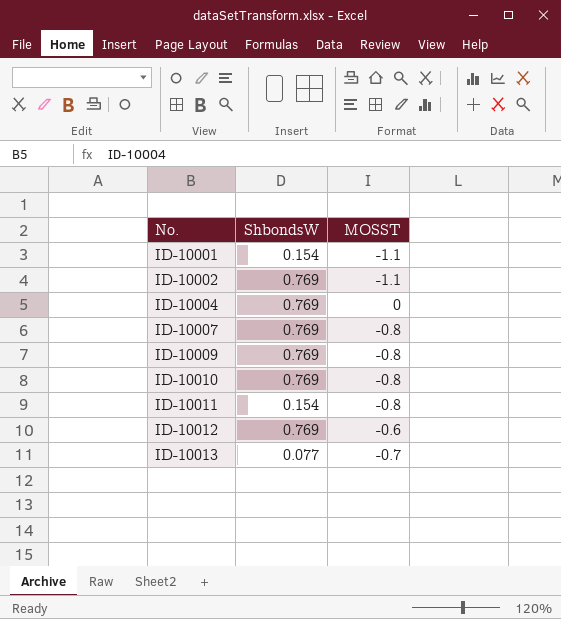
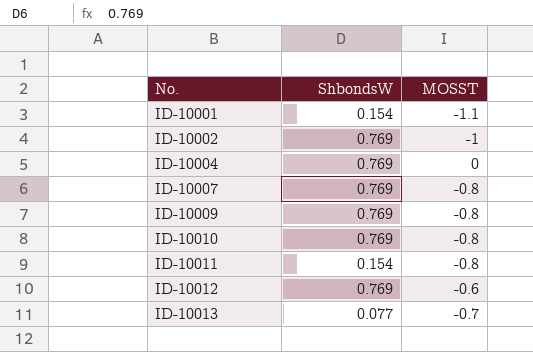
ID-10002 | MOSST: -1.1 -> -1

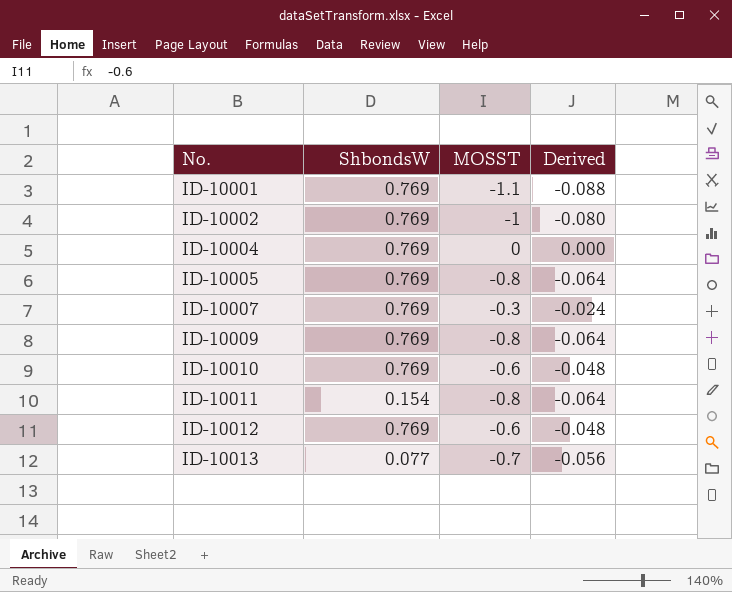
column Derived | formula: none -> [MOSST] * 0.08
ID-10001 | ShbondsW: 0.154 -> 0.769
row ID-10005: none -> 0.769 | -0.8 | -0.064
ID-10007 | MOSST: -0.8 -> -0.3
ID-10010 | MOSST: -0.8 -> -0.6

